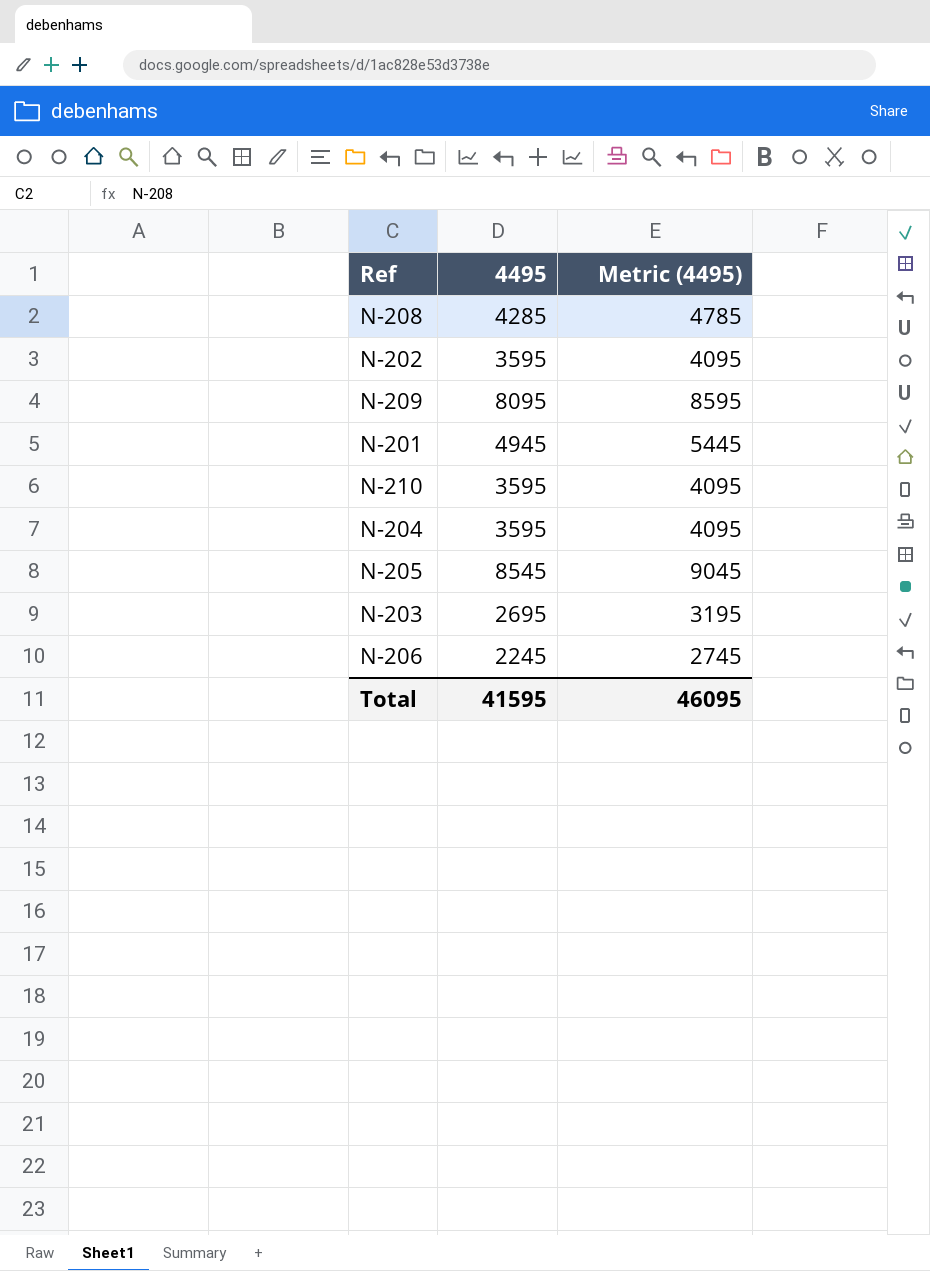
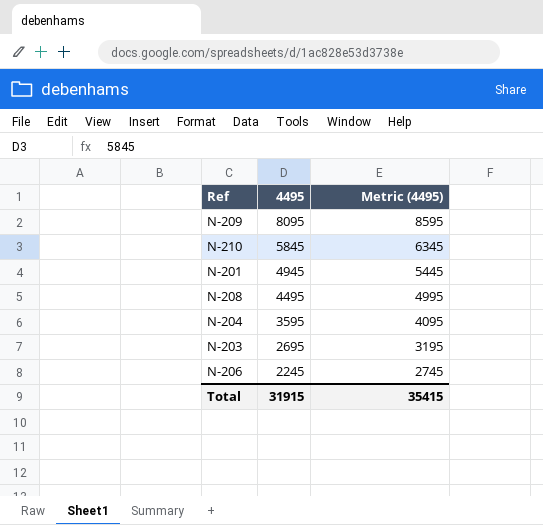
row order: none -> 4495 descending
row N-202: 3595 | 4095 -> none
row N-205: 8545 | 9045 -> none
N-210 | 4495: 3595 -> 5845
N-210 | Metric (4495): 4095 -> 6345
N-208 | 4495: 4285 -> 4495
N-208 | Metric (4495): 4785 -> 4995
Total | 4495: 41595 -> 31915
Total | Metric (4495): 46095 -> 35415

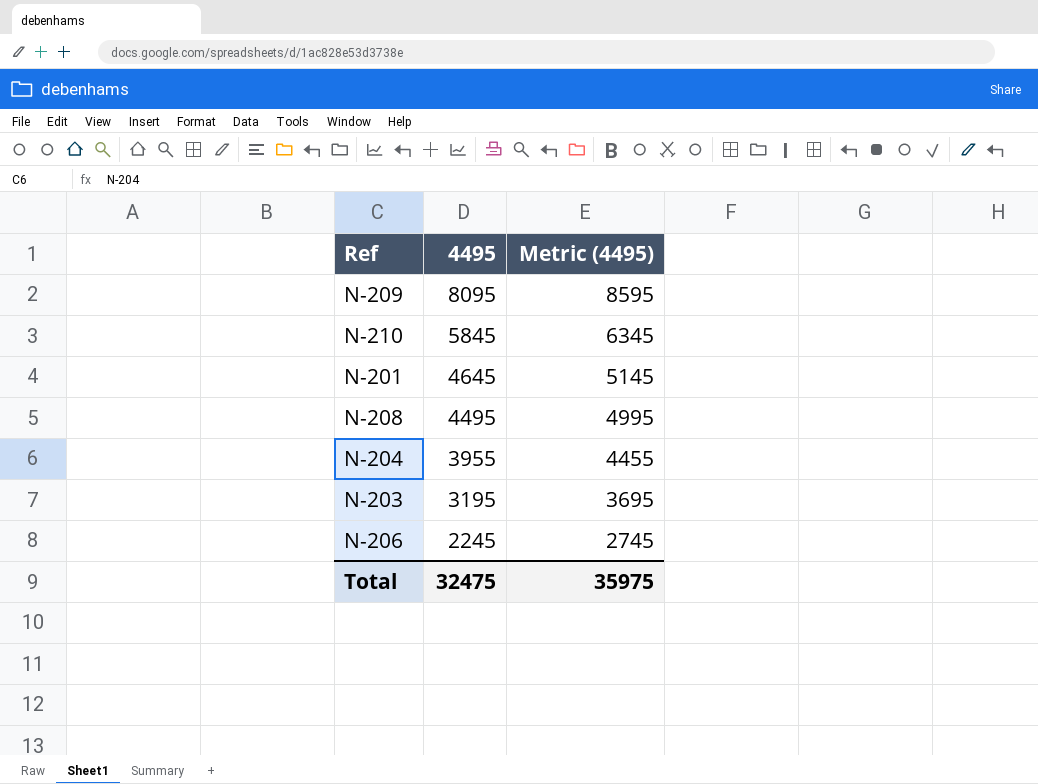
N-201 | 4495: 4945 -> 4645
N-201 | Metric (4495): 5445 -> 5145
N-204 | 4495: 3595 -> 3955
N-204 | Metric (4495): 4095 -> 4455
N-203 | 4495: 2695 -> 3195
N-203 | Metric (4495): 3195 -> 3695
Total | 4495: 31915 -> 32475
Total | Metric (4495): 35415 -> 35975

